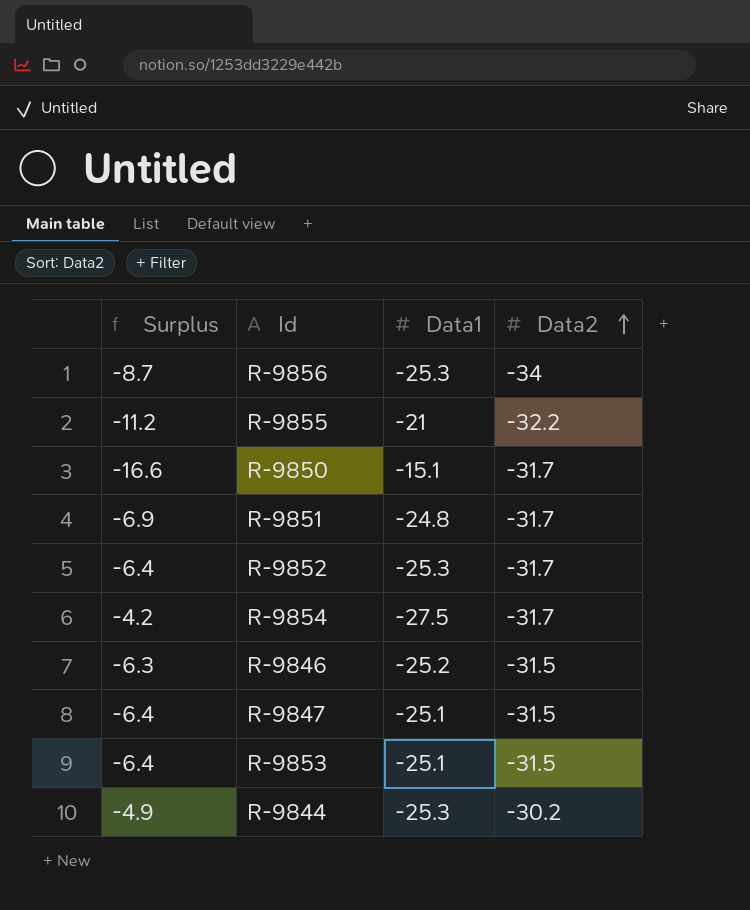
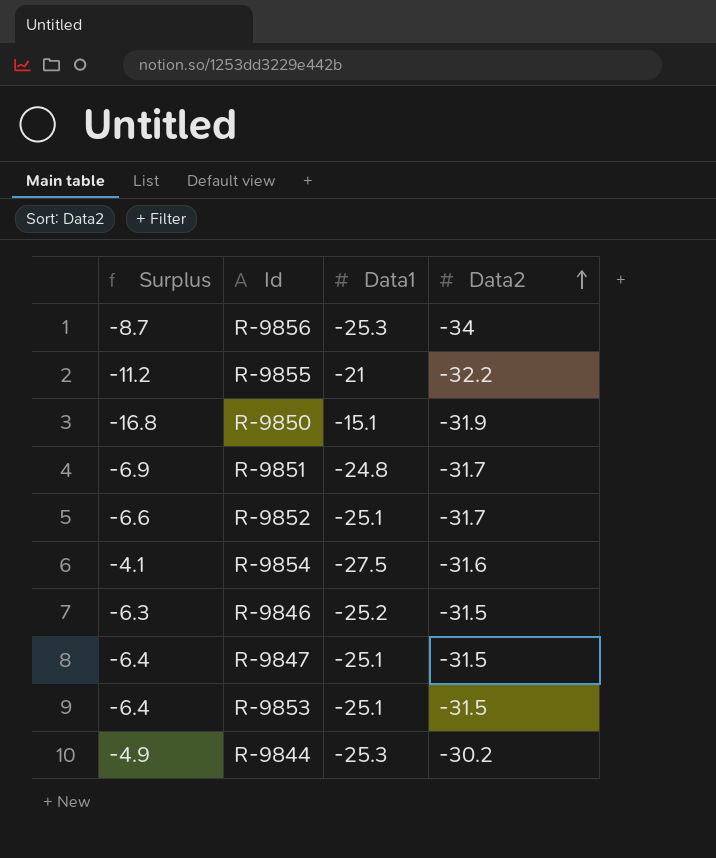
R-9850 | Surplus: -16.6 -> -16.8
R-9850 | Data2: -31.7 -> -31.9
R-9852 | Surplus: -6.4 -> -6.6
R-9852 | Data1: -25.3 -> -25.1
R-9854 | Surplus: -4.2 -> -4.1
R-9854 | Data2: -31.7 -> -31.6

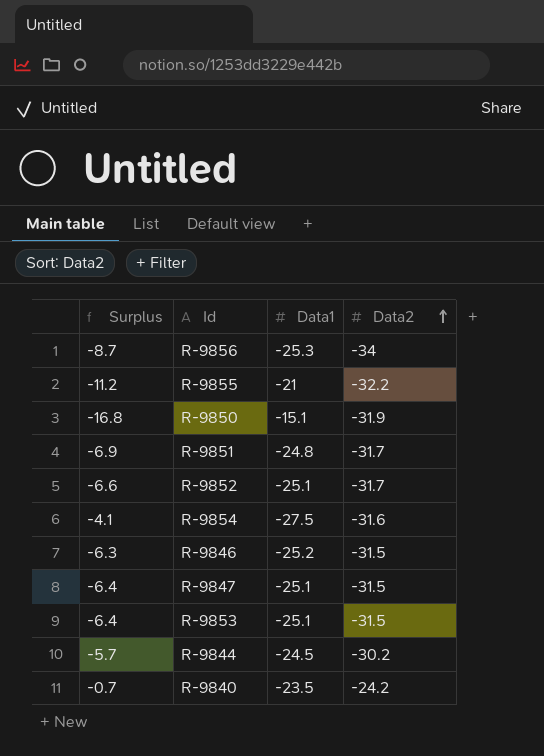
R-9844 | Surplus: -4.9 -> -5.7
R-9844 | Data1: -25.3 -> -24.5
row R-9840: none -> -0.7 | -23.5 | -24.2

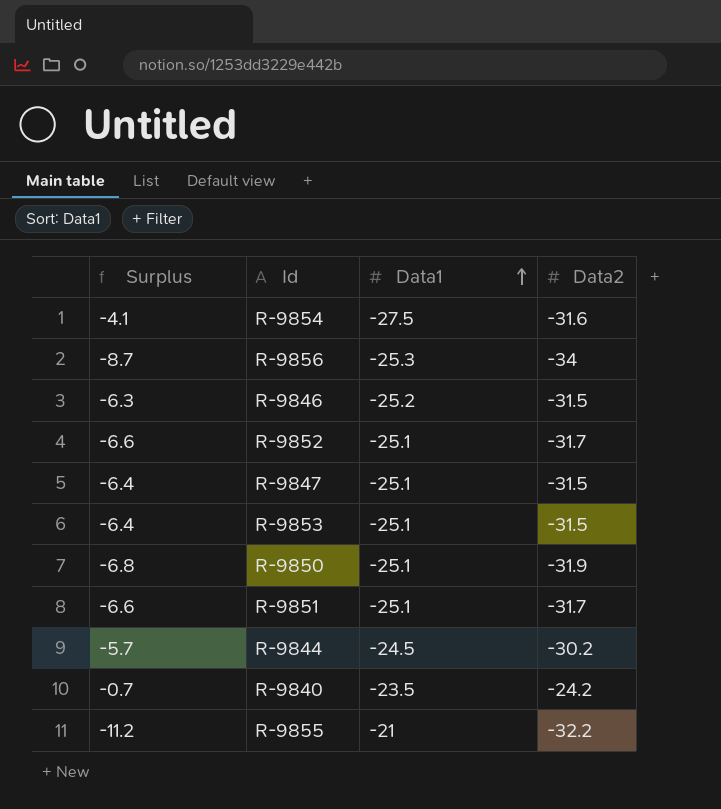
row order: Data2 ascending -> Data1 ascending
R-9850 | Surplus: -16.8 -> -6.8
R-9850 | Data1: -15.1 -> -25.1
R-9851 | Surplus: -6.9 -> -6.6
R-9851 | Data1: -24.8 -> -25.1

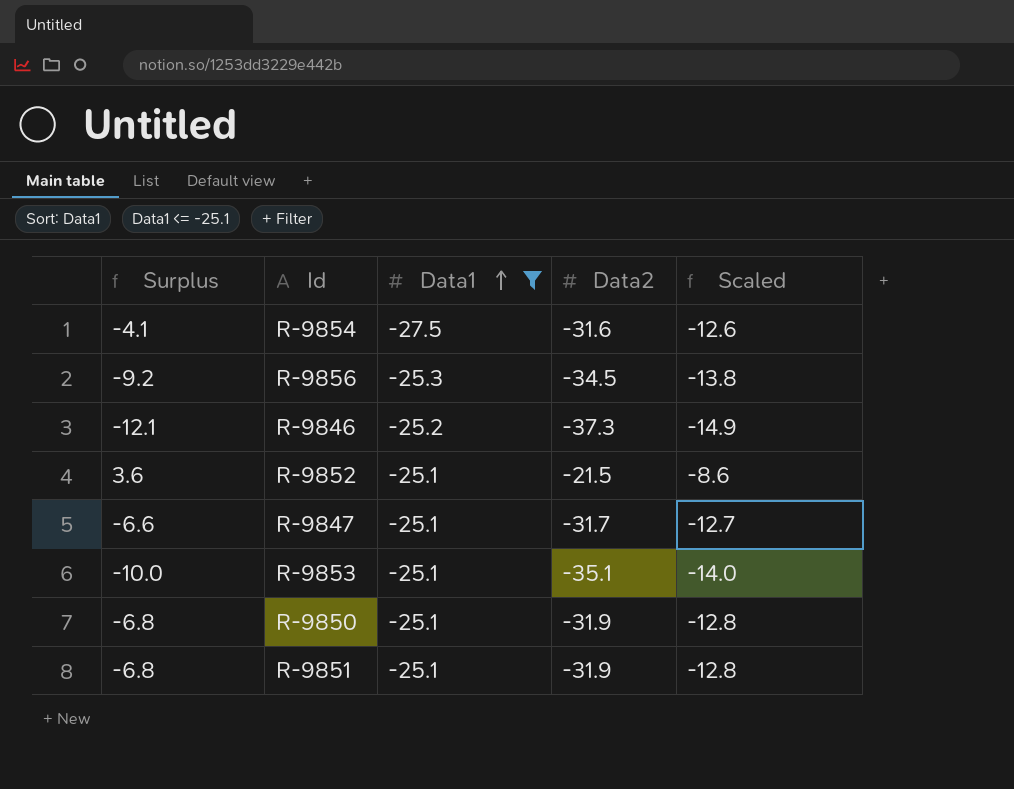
filter: none -> Data1 <= -25.1
column Scaled | formula: none -> [Data2] * 0.4
R-9856 | Surplus: -8.7 -> -9.2
R-9856 | Data2: -34 -> -34.5
R-9846 | Surplus: -6.3 -> -12.1
R-9846 | Data2: -31.5 -> -37.3
R-9852 | Surplus: -6.6 -> 3.6
R-9852 | Data2: -31.7 -> -21.5
R-9847 | Surplus: -6.4 -> -6.6
R-9847 | Data2: -31.5 -> -31.7
R-9853 | Surplus: -6.4 -> -10.0
R-9853 | Data2: -31.5 -> -35.1
R-9851 | Surplus: -6.6 -> -6.8
R-9851 | Data2: -31.7 -> -31.9

